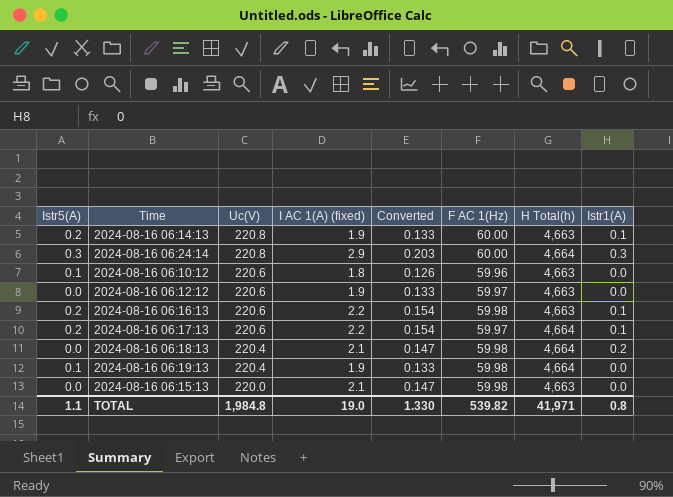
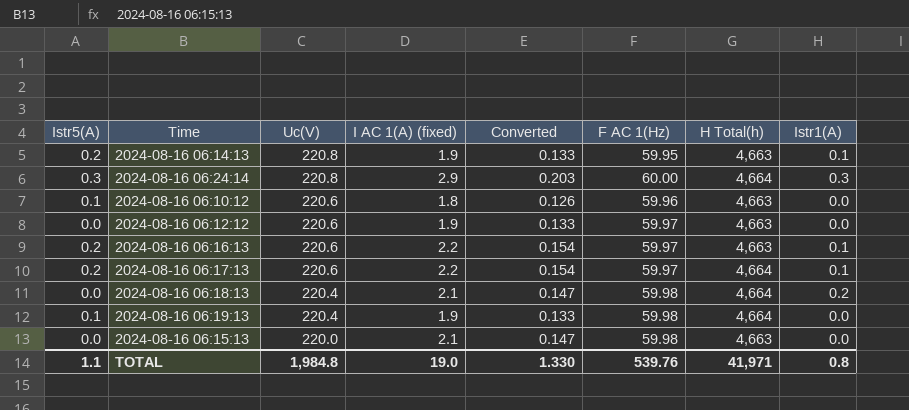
2024-08-16 06:14:13 | F AC 1(Hz): 60.00 -> 59.95
2024-08-16 06:16:13 | F AC 1(Hz): 59.98 -> 59.97
TOTAL | F AC 1(Hz): 539.82 -> 539.76

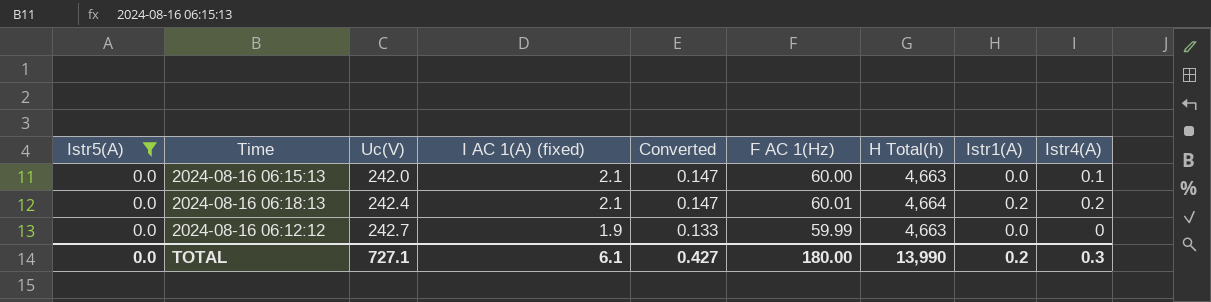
filter: none -> Istr5(A) = 0.0
row order: Uc(V) descending -> Uc(V) ascending
column Istr4(A) | position: none -> 9
2024-08-16 06:15:13 | Uc(V): 220.0 -> 242.0
2024-08-16 06:15:13 | F AC 1(Hz): 59.98 -> 60.00
2024-08-16 06:18:13 | Uc(V): 220.4 -> 242.4
2024-08-16 06:18:13 | F AC 1(Hz): 59.98 -> 60.01
2024-08-16 06:12:12 | Uc(V): 220.6 -> 242.7
2024-08-16 06:12:12 | F AC 1(Hz): 59.97 -> 59.99
TOTAL | Istr5(A): 1.1 -> 0.0
TOTAL | Uc(V): 1,984.8 -> 727.1
TOTAL | I AC 1(A) (fixed): 19.0 -> 6.1
TOTAL | Converted: 1.330 -> 0.427
TOTAL | F AC 1(Hz): 539.76 -> 180.00
TOTAL | H Total(h): 41,971 -> 13,990
TOTAL | Istr1(A): 0.8 -> 0.2

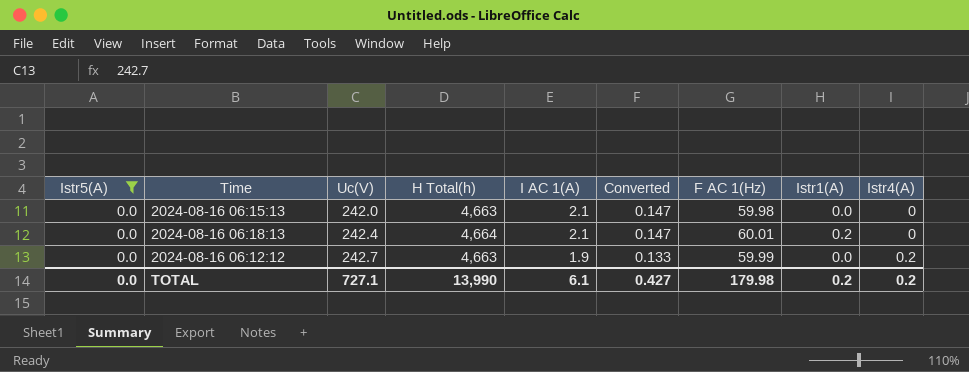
column H Total(h) | position: 7 -> 4
column name: I AC 1(A) (fixed) -> I AC 1(A)
2024-08-16 06:15:13 | F AC 1(Hz): 60.00 -> 59.98
2024-08-16 06:15:13 | Istr4(A): 0.1 -> 0
2024-08-16 06:18:13 | Istr4(A): 0.2 -> 0
2024-08-16 06:12:12 | Istr4(A): 0 -> 0.2
TOTAL | F AC 1(Hz): 180.00 -> 179.98
TOTAL | Istr4(A): 0.3 -> 0.2

